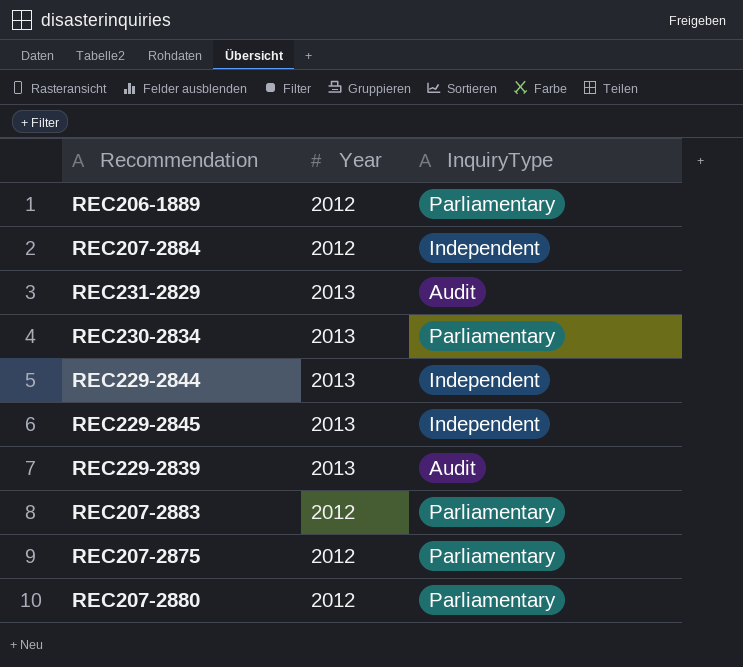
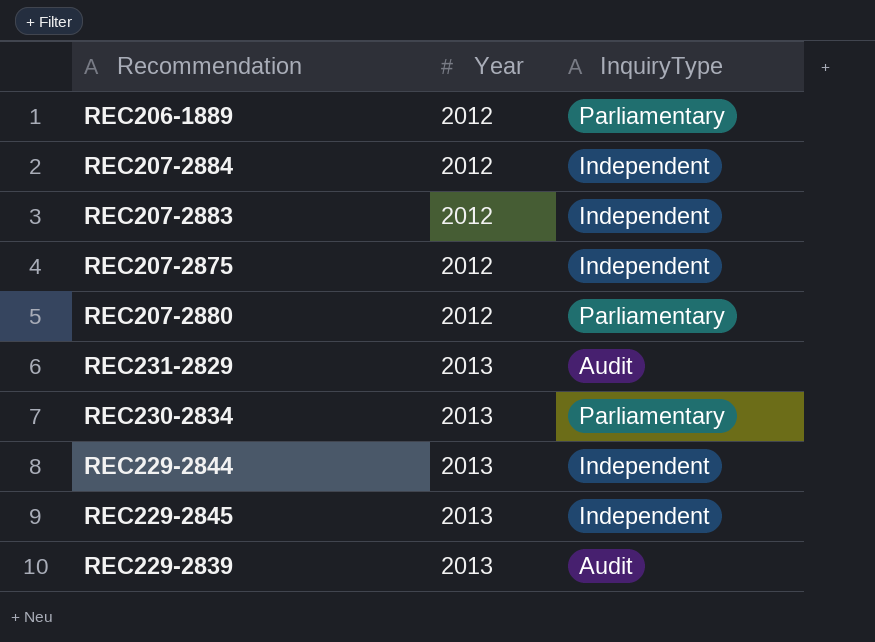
row order: none -> Year ascending
REC207-2883 | InquiryType: Parliamentary -> Independent
REC207-2875 | InquiryType: Parliamentary -> Independent

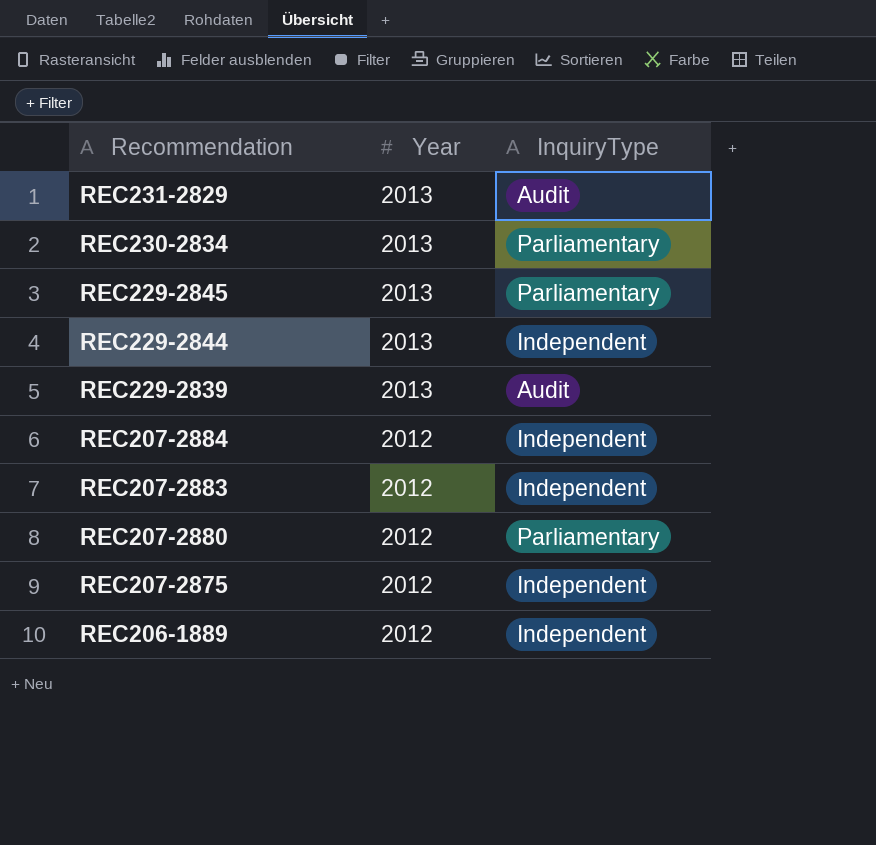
row order: Year ascending -> Recommendation descending
REC229-2845 | InquiryType: Independent -> Parliamentary
REC206-1889 | InquiryType: Parliamentary -> Independent

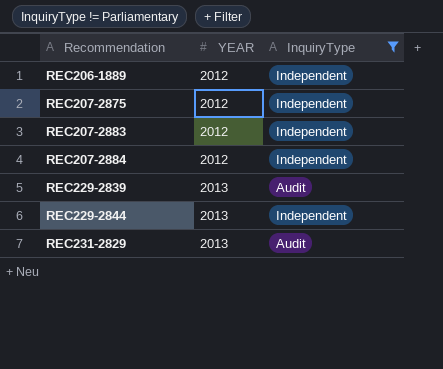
filter: none -> InquiryType != Parliamentary
row order: Recommendation descending -> Recommendation ascending
column name: Year -> YEAR

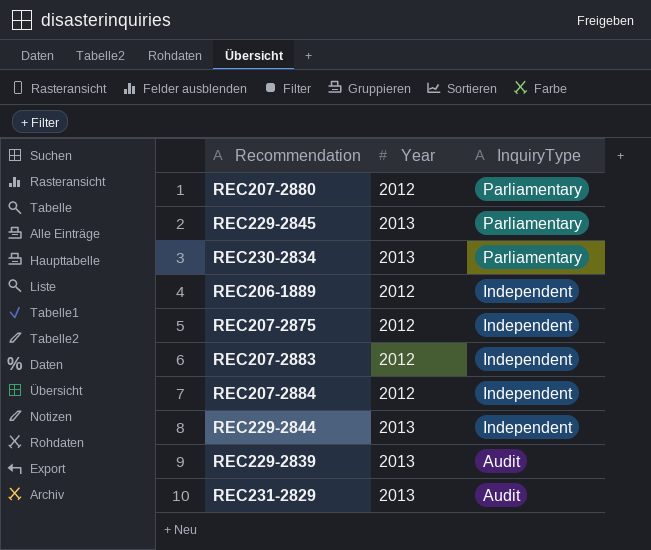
filter: InquiryType != Parliamentary -> none
row order: Recommendation ascending -> InquiryType descending
column name: YEAR -> Year

